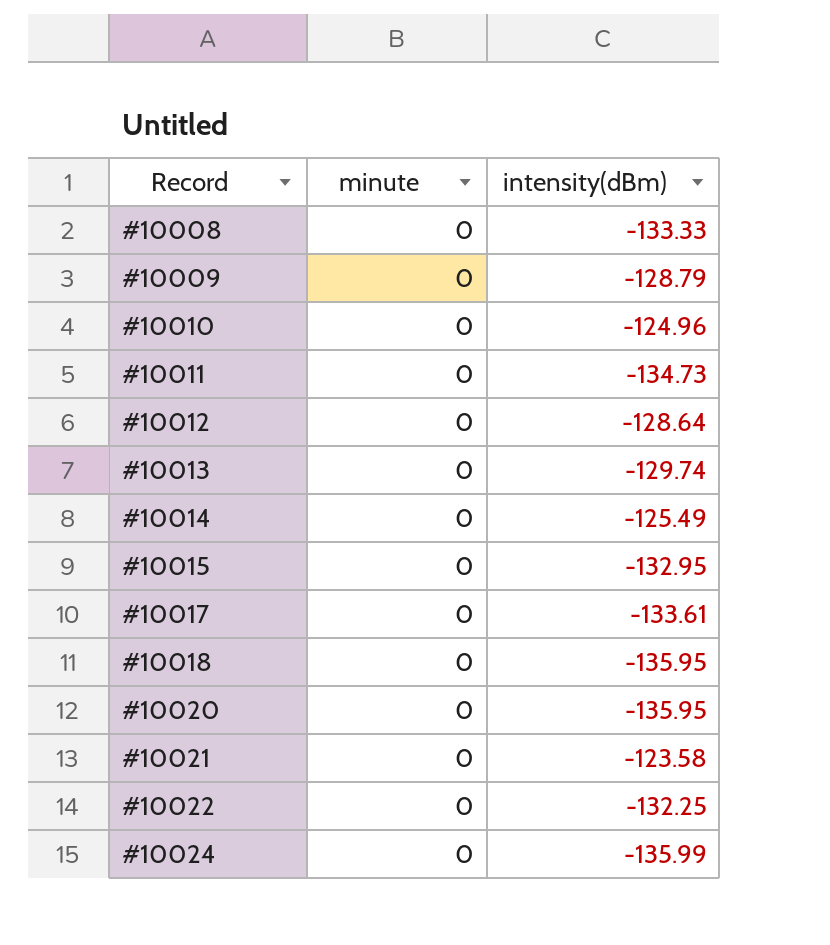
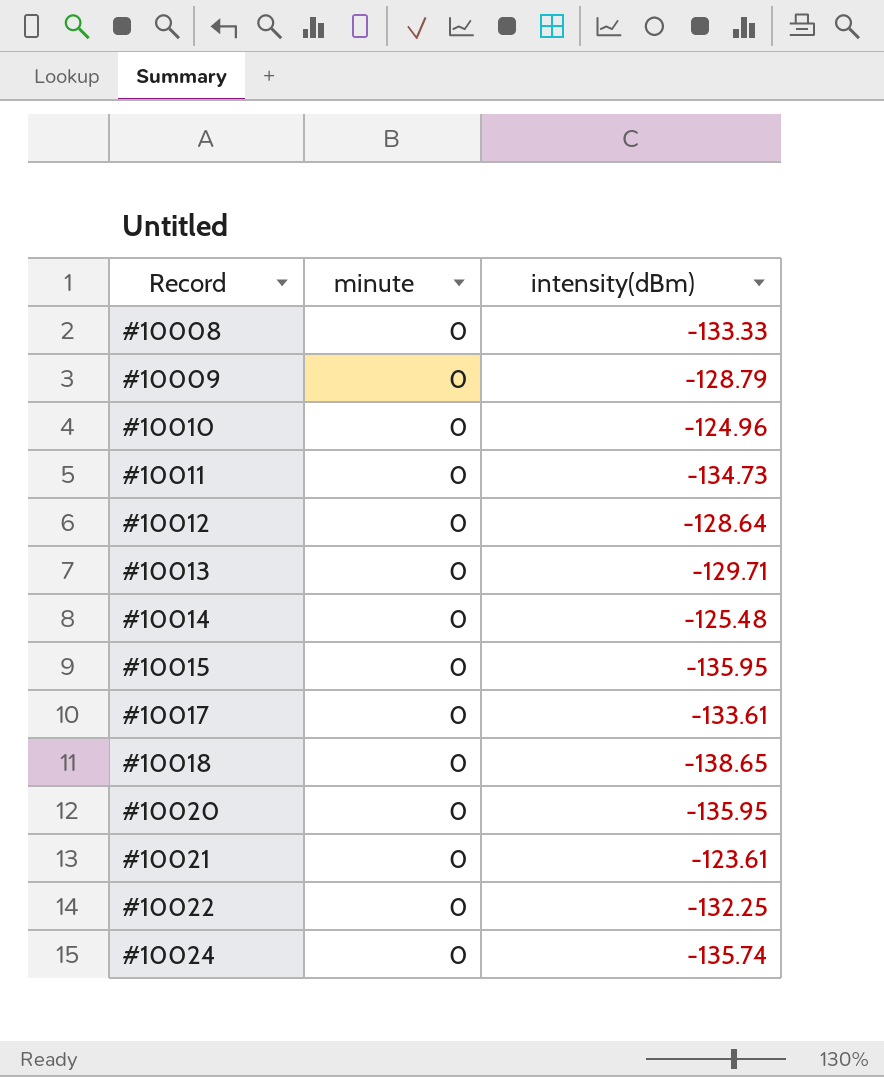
#10013 | intensity(dBm): -129.74 -> -129.71
#10014 | intensity(dBm): -125.49 -> -125.48
#10015 | intensity(dBm): -132.95 -> -135.95
#10018 | intensity(dBm): -135.95 -> -138.65
#10021 | intensity(dBm): -123.58 -> -123.61
#10024 | intensity(dBm): -135.99 -> -135.74

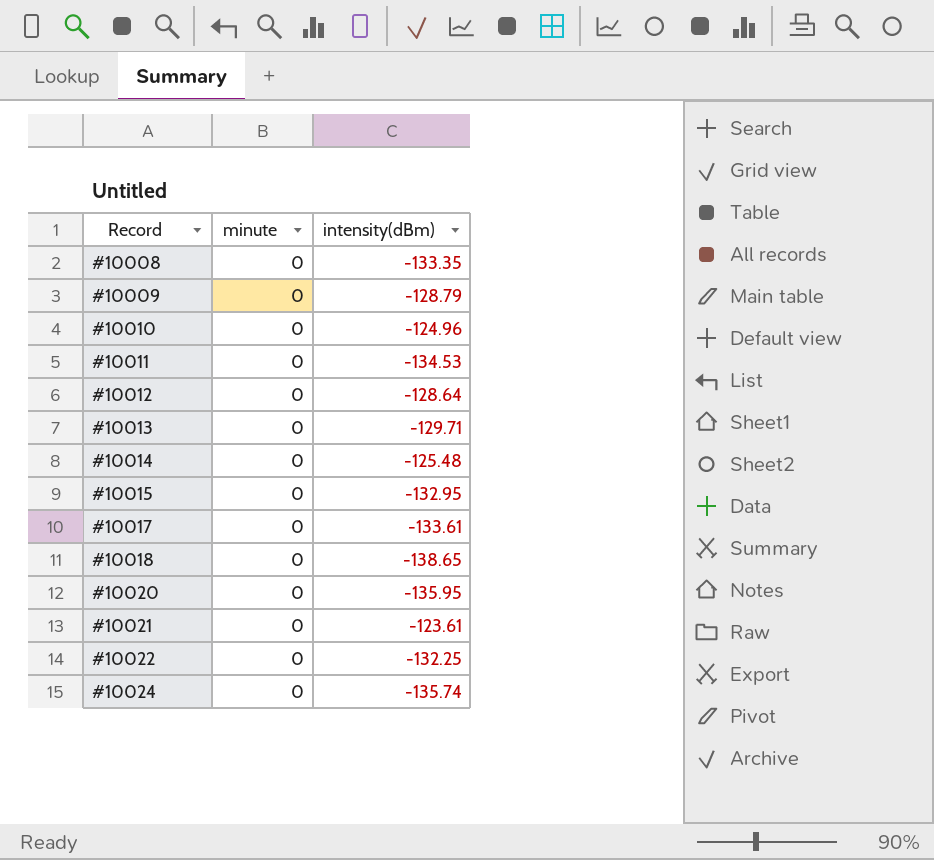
#10008 | intensity(dBm): -133.33 -> -133.35
#10011 | intensity(dBm): -134.73 -> -134.53
#10015 | intensity(dBm): -135.95 -> -132.95

